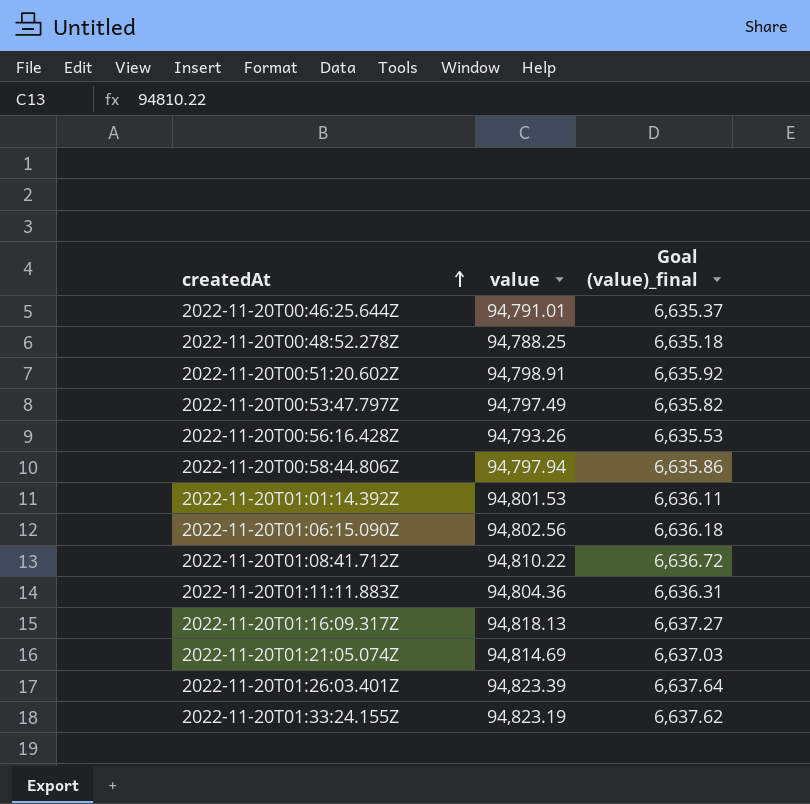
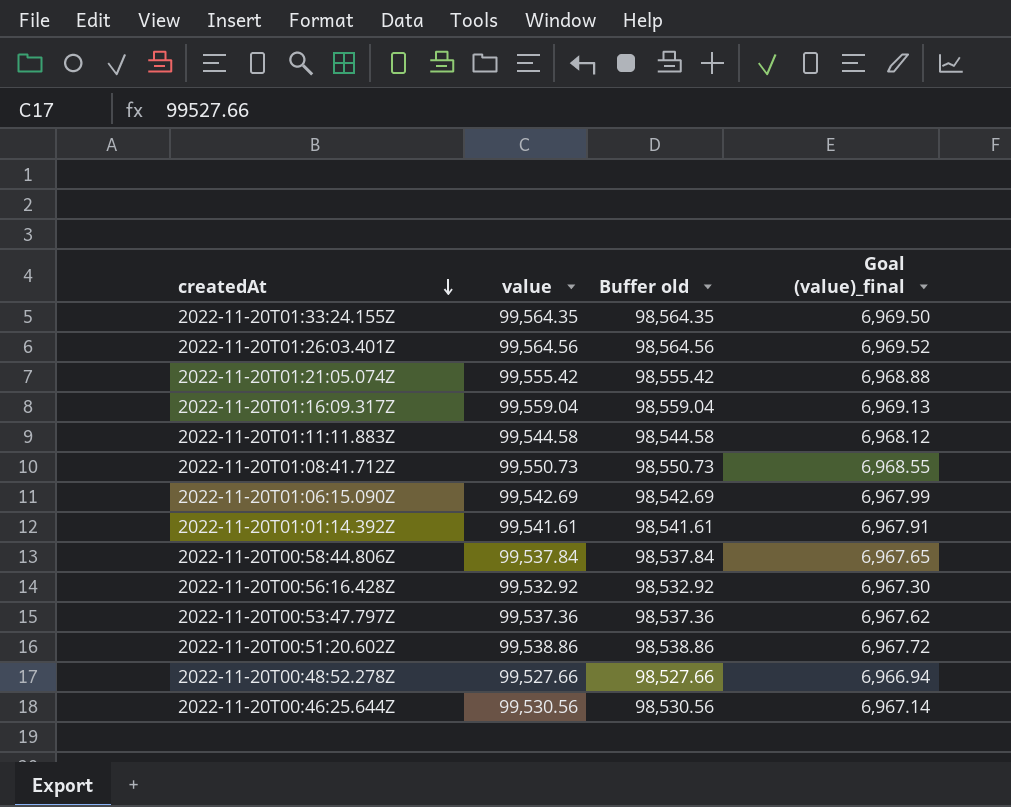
row order: createdAt ascending -> createdAt descending
column Buffer old | formula: none -> [value] - 1000
2022-11-20T01:33:24.155Z | value: 94,823.19 -> 99,564.35
2022-11-20T01:33:24.155Z | Goal (value)_final: 6,637.62 -> 6,969.50
2022-11-20T01:26:03.401Z | value: 94,823.39 -> 99,564.56
2022-11-20T01:26:03.401Z | Goal (value)_final: 6,637.64 -> 6,969.52
2022-11-20T01:21:05.074Z | value: 94,814.69 -> 99,555.42
2022-11-20T01:21:05.074Z | Goal (value)_final: 6,637.03 -> 6,968.88
2022-11-20T01:16:09.317Z | value: 94,818.13 -> 99,559.04
2022-11-20T01:16:09.317Z | Goal (value)_final: 6,637.27 -> 6,969.13
2022-11-20T01:11:11.883Z | value: 94,804.36 -> 99,544.58
2022-11-20T01:11:11.883Z | Goal (value)_final: 6,636.31 -> 6,968.12
2022-11-20T01:08:41.712Z | value: 94,810.22 -> 99,550.73
2022-11-20T01:08:41.712Z | Goal (value)_final: 6,636.72 -> 6,968.55
2022-11-20T01:06:15.090Z | value: 94,802.56 -> 99,542.69
2022-11-20T01:06:15.090Z | Goal (value)_final: 6,636.18 -> 6,967.99
2022-11-20T01:01:14.392Z | value: 94,801.53 -> 99,541.61
2022-11-20T01:01:14.392Z | Goal (value)_final: 6,636.11 -> 6,967.91
2022-11-20T00:58:44.806Z | value: 94,797.94 -> 99,537.84
2022-11-20T00:58:44.806Z | Goal (value)_final: 6,635.86 -> 6,967.65
2022-11-20T00:56:16.428Z | value: 94,793.26 -> 99,532.92
2022-11-20T00:56:16.428Z | Goal (value)_final: 6,635.53 -> 6,967.30
2022-11-20T00:53:47.797Z | value: 94,797.49 -> 99,537.36
2022-11-20T00:53:47.797Z | Goal (value)_final: 6,635.82 -> 6,967.62
2022-11-20T00:51:20.602Z | value: 94,798.91 -> 99,538.86
2022-11-20T00:51:20.602Z | Goal (value)_final: 6,635.92 -> 6,967.72
2022-11-20T00:48:52.278Z | value: 94,788.25 -> 99,527.66
2022-11-20T00:48:52.278Z | Goal (value)_final: 6,635.18 -> 6,966.94
2022-11-20T00:46:25.644Z | value: 94,791.01 -> 99,530.56
2022-11-20T00:46:25.644Z | Goal (value)_final: 6,635.37 -> 6,967.14

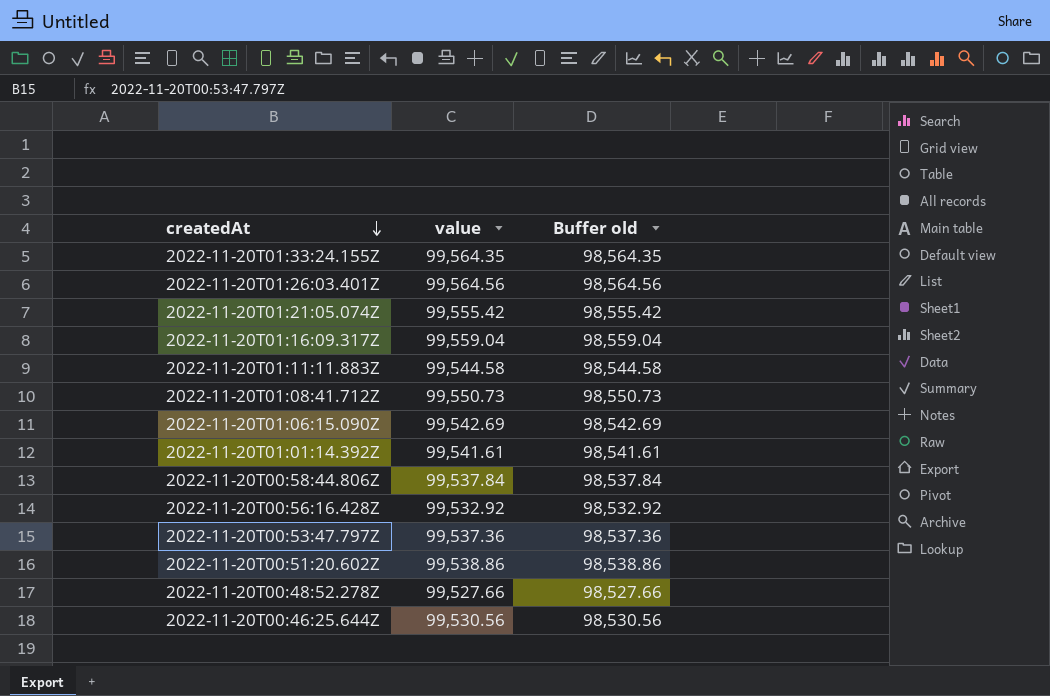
column Goal (value)_final | formula: [value] * 0.07 -> none

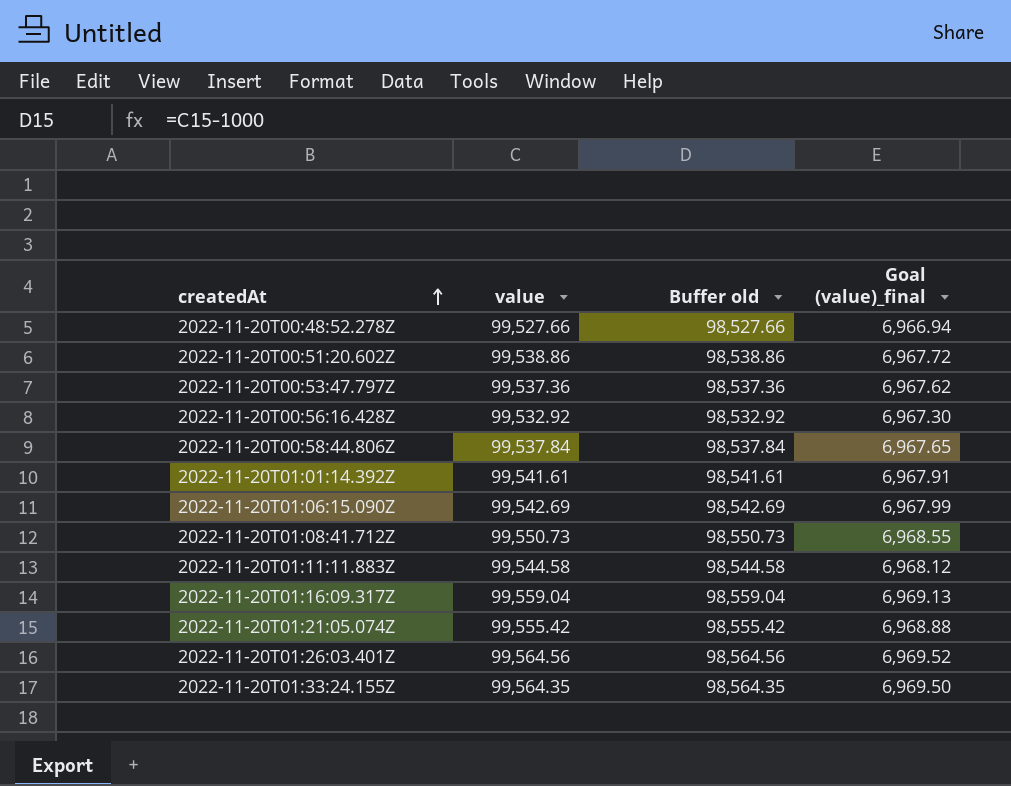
row order: createdAt descending -> createdAt ascending
column Goal (value)_final | formula: none -> [value] * 0.07
row 2022-11-20T00:46:25.644Z: 99,530.56 | 98,530.56 -> none

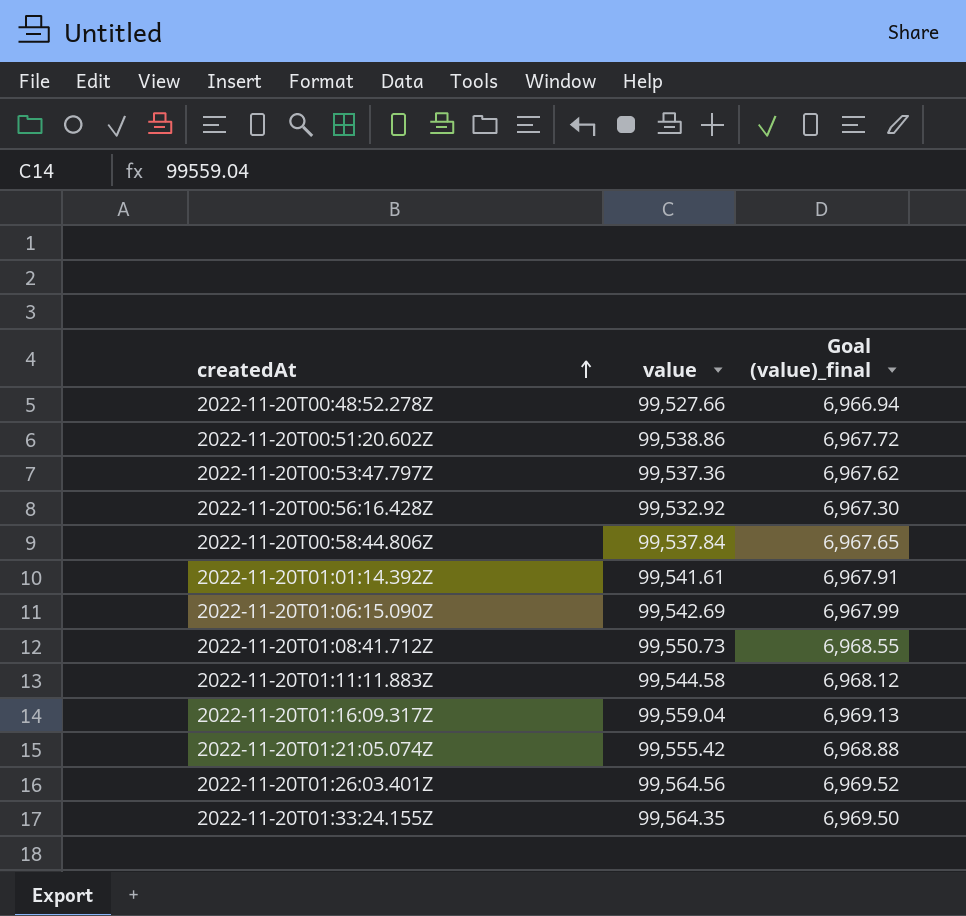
column Buffer old | formula: [value] - 1000 -> none

